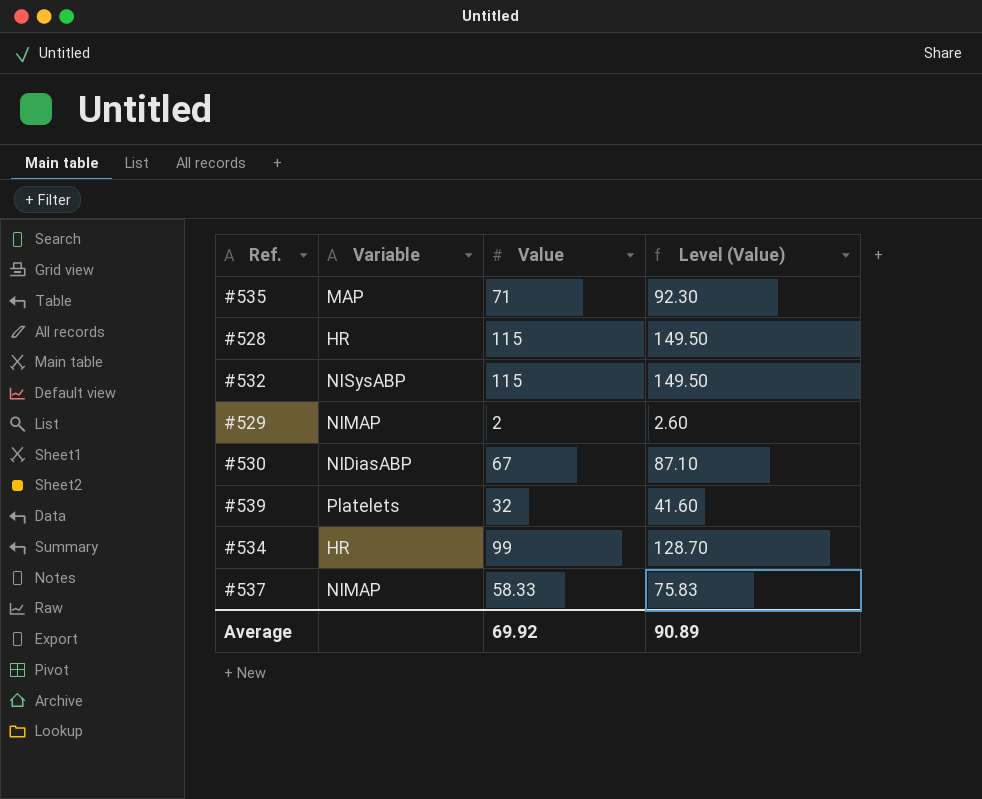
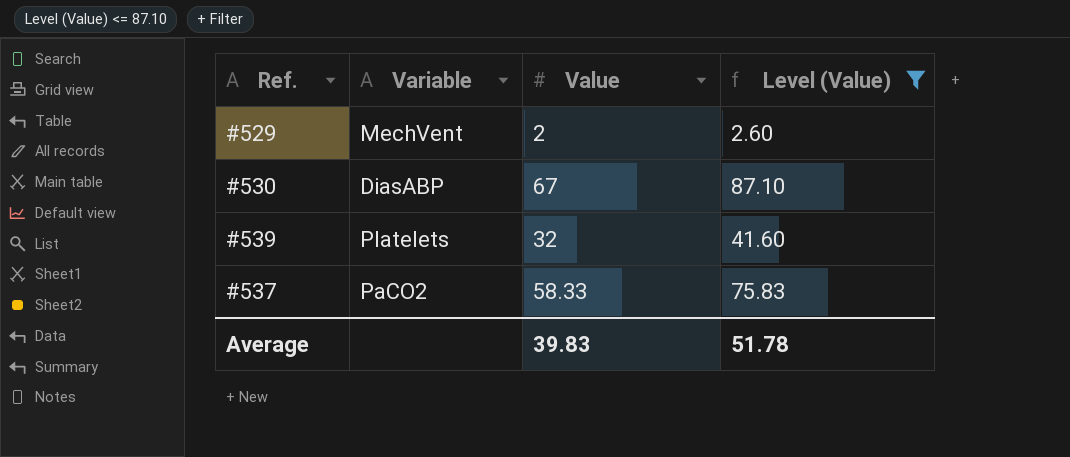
filter: none -> Level (Value) <= 87.10
#529 | Variable: NIMAP -> MechVent
#530 | Variable: NIDiasABP -> DiasABP
#537 | Variable: NIMAP -> PaCO2
Average | Value: 69.92 -> 39.83
Average | Level (Value): 90.89 -> 51.78

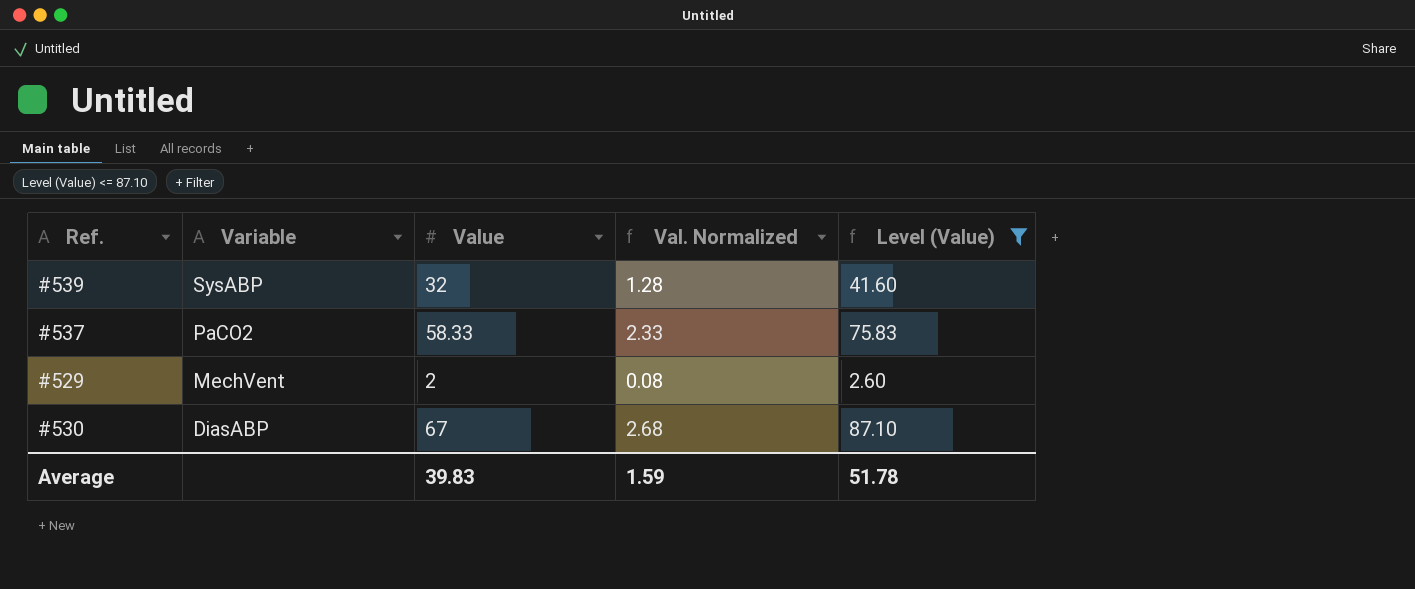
row order: none -> Variable descending
column Val. Normalized | formula: none -> [Value] * 0.04
#539 | Variable: Platelets -> SysABP

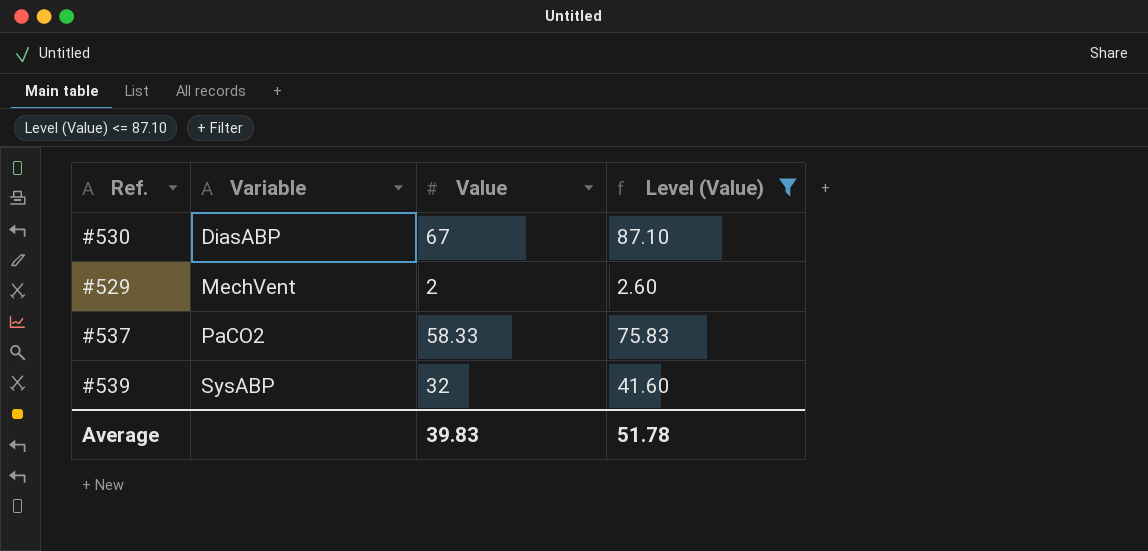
row order: Variable descending -> Variable ascending
column Val. Normalized | formula: [Value] * 0.04 -> none

